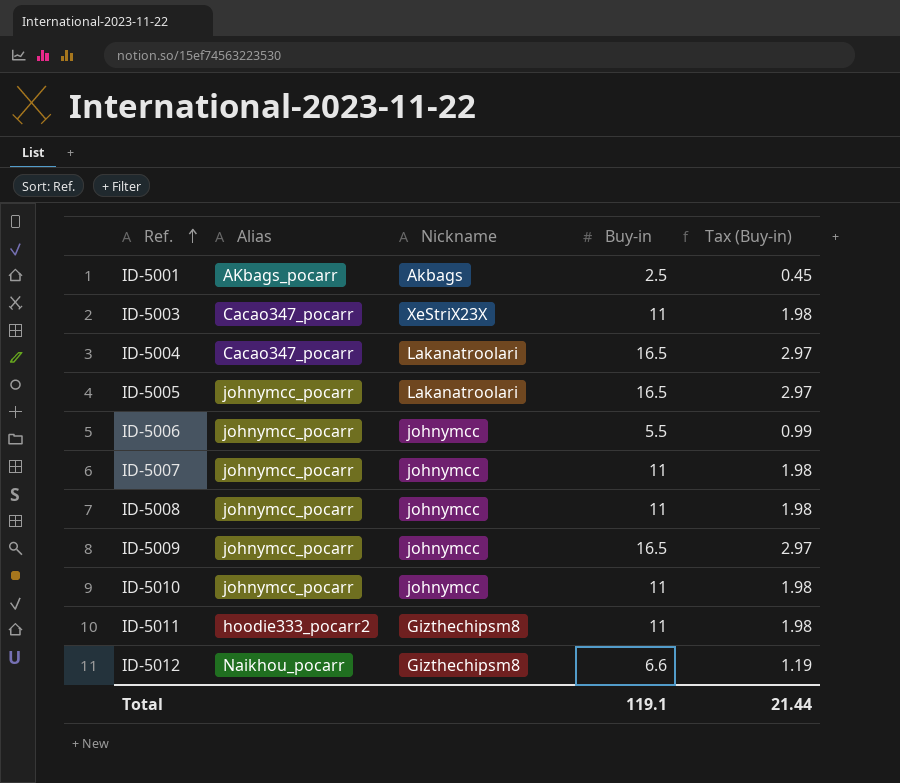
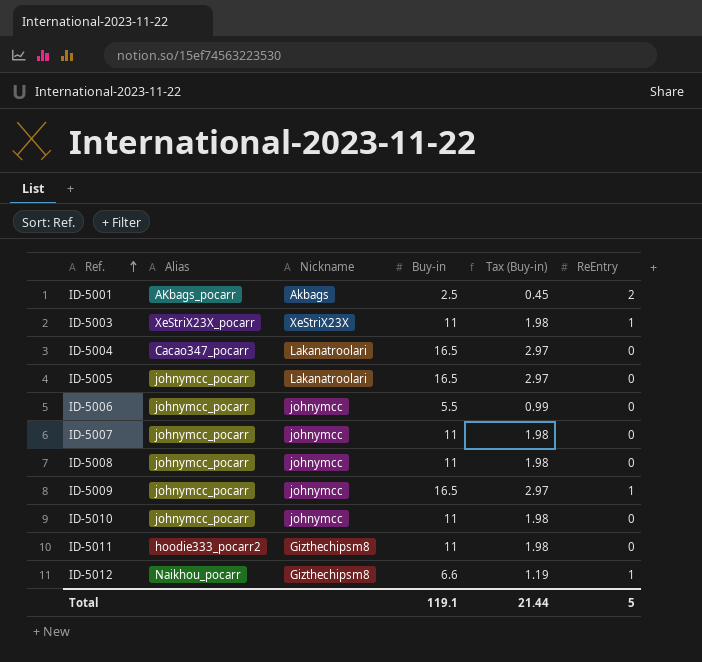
column ReEntry | position: none -> 6
ID-5003 | Alias: Cacao347_pocarr -> XeStriX23X_pocarr

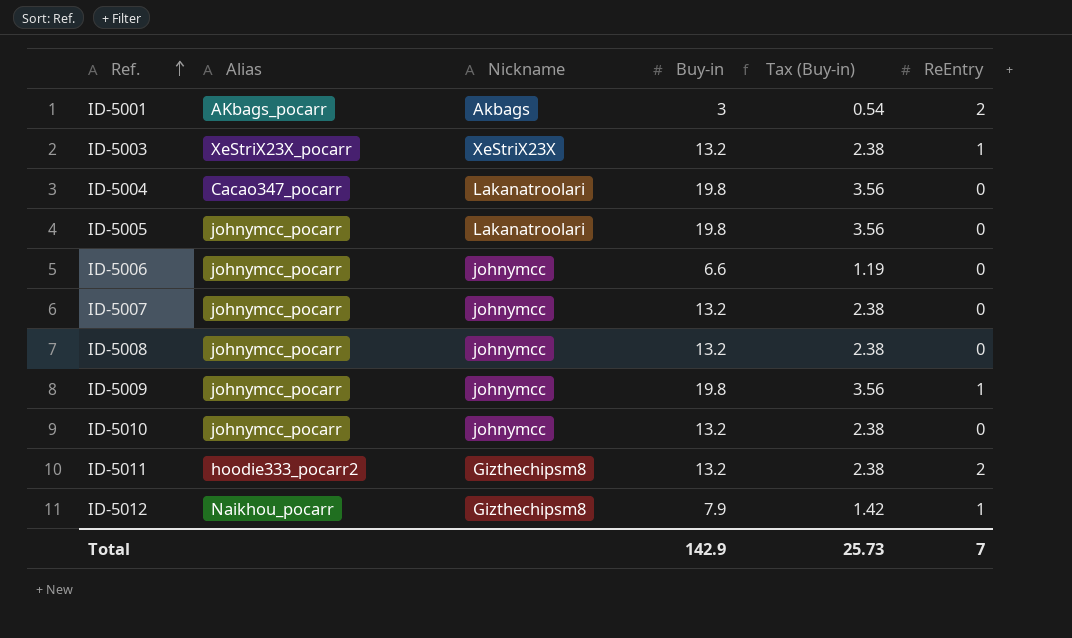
ID-5001 | Buy-in: 2.5 -> 3
ID-5001 | Tax (Buy-in): 0.45 -> 0.54
ID-5003 | Buy-in: 11 -> 13.2
ID-5003 | Tax (Buy-in): 1.98 -> 2.38
ID-5004 | Buy-in: 16.5 -> 19.8
ID-5004 | Tax (Buy-in): 2.97 -> 3.56
ID-5005 | Buy-in: 16.5 -> 19.8
ID-5005 | Tax (Buy-in): 2.97 -> 3.56
ID-5006 | Buy-in: 5.5 -> 6.6
ID-5006 | Tax (Buy-in): 0.99 -> 1.19
ID-5007 | Buy-in: 11 -> 13.2
ID-5007 | Tax (Buy-in): 1.98 -> 2.38
ID-5008 | Buy-in: 11 -> 13.2
ID-5008 | Tax (Buy-in): 1.98 -> 2.38
ID-5009 | Buy-in: 16.5 -> 19.8
ID-5009 | Tax (Buy-in): 2.97 -> 3.56
ID-5010 | Buy-in: 11 -> 13.2
ID-5010 | Tax (Buy-in): 1.98 -> 2.38
ID-5011 | Buy-in: 11 -> 13.2
ID-5011 | Tax (Buy-in): 1.98 -> 2.38
ID-5011 | ReEntry: 0 -> 2
ID-5012 | Buy-in: 6.6 -> 7.9
ID-5012 | Tax (Buy-in): 1.19 -> 1.42
Total | Buy-in: 119.1 -> 142.9
Total | Tax (Buy-in): 21.44 -> 25.73
Total | ReEntry: 5 -> 7

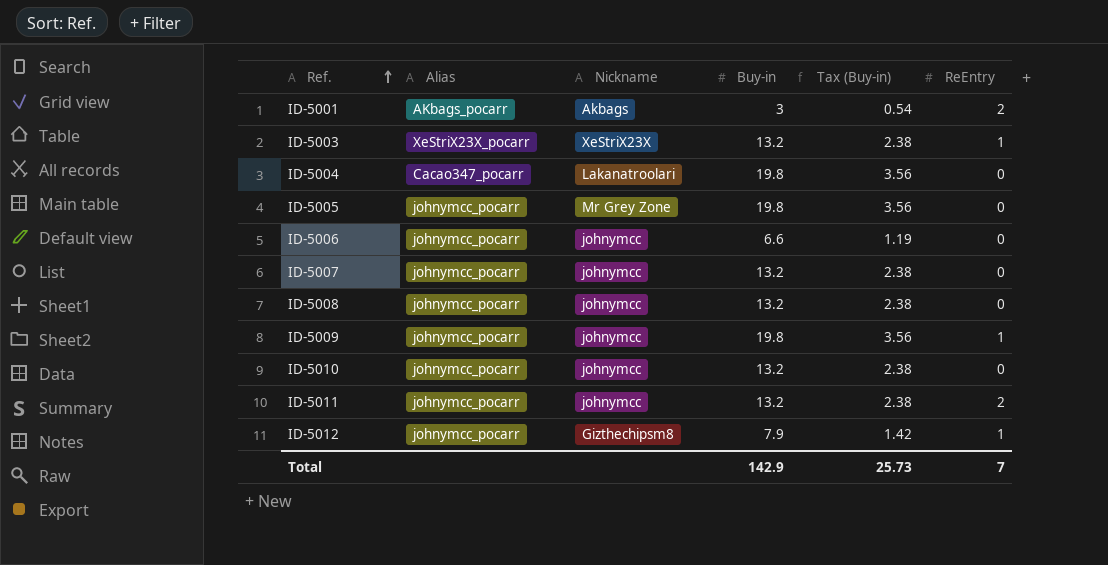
ID-5005 | Nickname: Lakanatroolari -> Mr Grey Zone
ID-5011 | Alias: hoodie333_pocarr2 -> johnymcc_pocarr
ID-5011 | Nickname: Gizthechipsm8 -> johnymcc
ID-5012 | Alias: Naikhou_pocarr -> johnymcc_pocarr

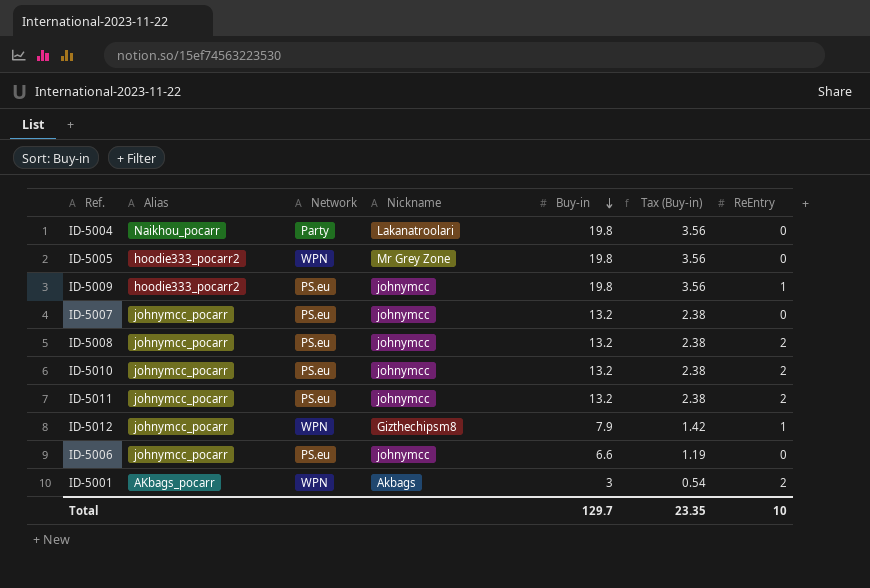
row order: Ref. ascending -> Buy-in descending
column Network | position: none -> 3
row ID-5003: XeStriX23X_pocarr | XeStriX23X | 13.2 | 2.38 | 1 -> none
ID-5004 | Alias: Cacao347_pocarr -> Naikhou_pocarr
ID-5005 | Alias: johnymcc_pocarr -> hoodie333_pocarr2
ID-5009 | Alias: johnymcc_pocarr -> hoodie333_pocarr2
ID-5008 | ReEntry: 0 -> 2
ID-5010 | ReEntry: 0 -> 2
Total | Buy-in: 142.9 -> 129.7
Total | Tax (Buy-in): 25.73 -> 23.35
Total | ReEntry: 7 -> 10

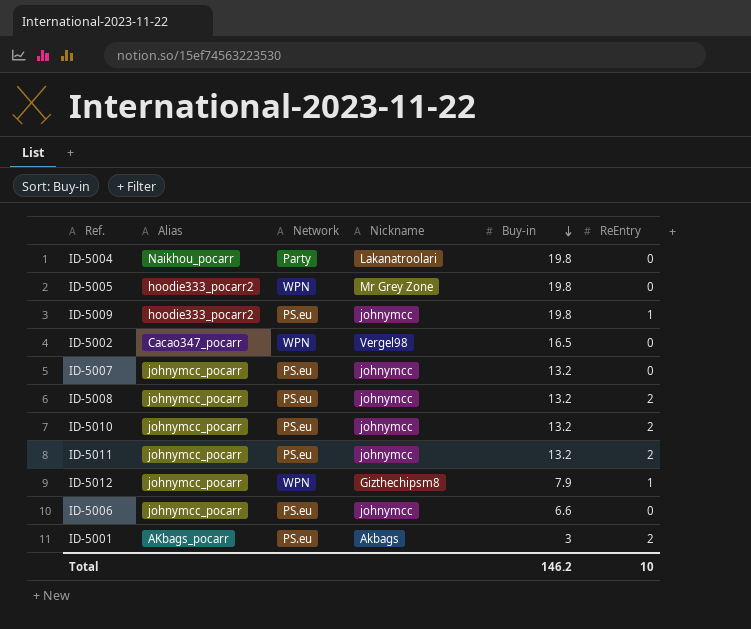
column Tax (Buy-in) | formula: [Buy-in] * 0.18 -> none
row ID-5002: none -> Cacao347_pocarr | WPN | Vergel98 | 16.5 | 0
ID-5001 | Network: WPN -> PS.eu
Total | Buy-in: 129.7 -> 146.2

